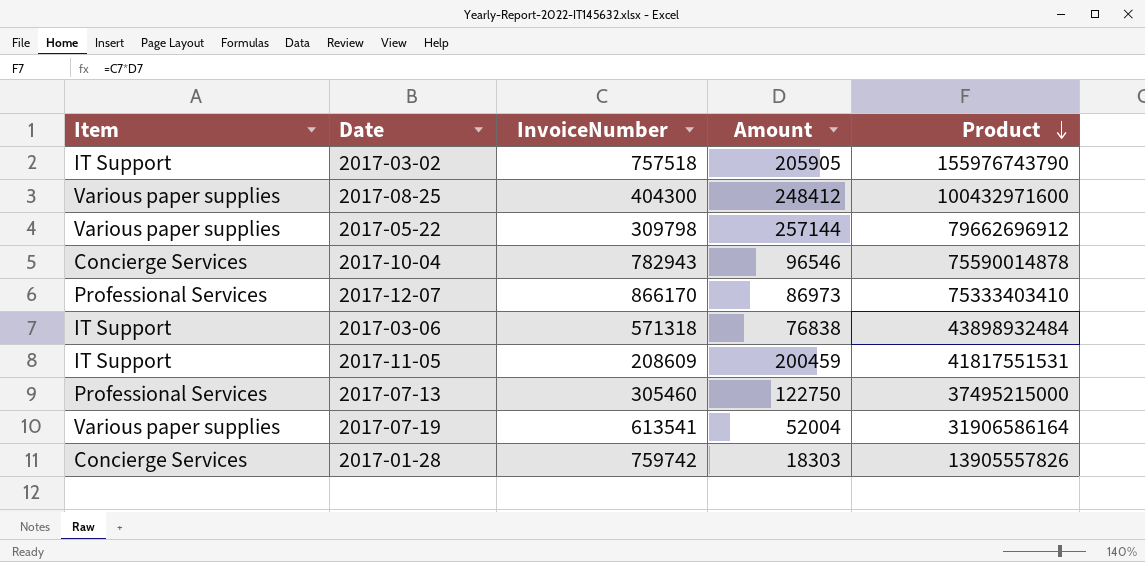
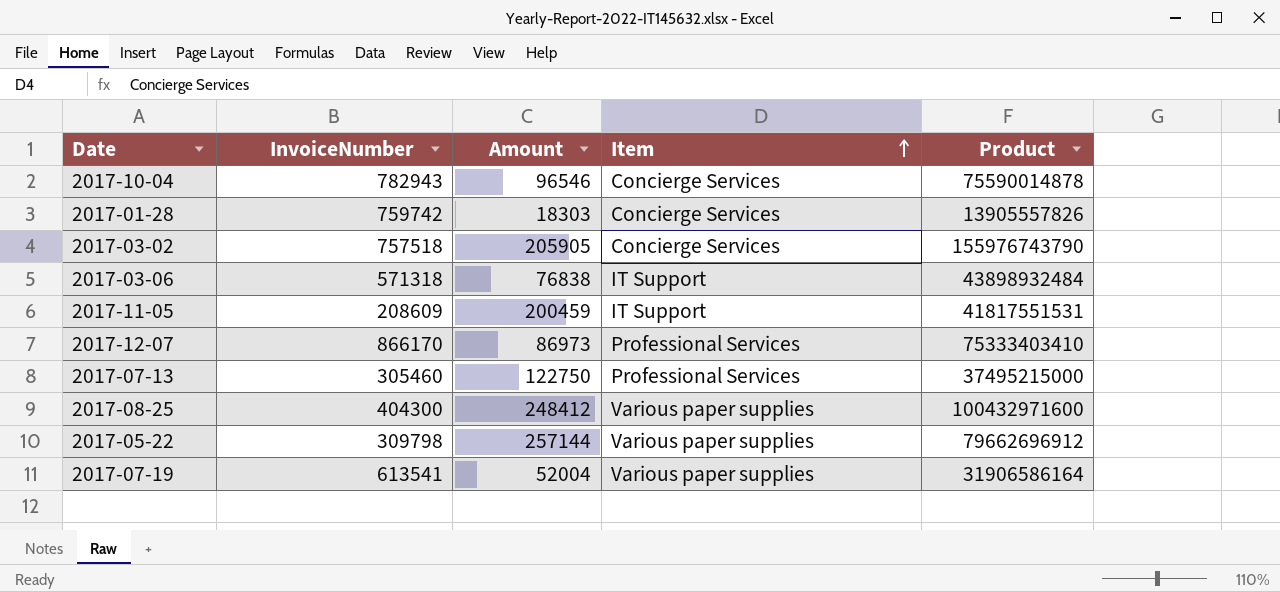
row order: Product descending -> Item ascending
column Item | position: 1 -> 4
2017-03-02 | Item: IT Support -> Concierge Services

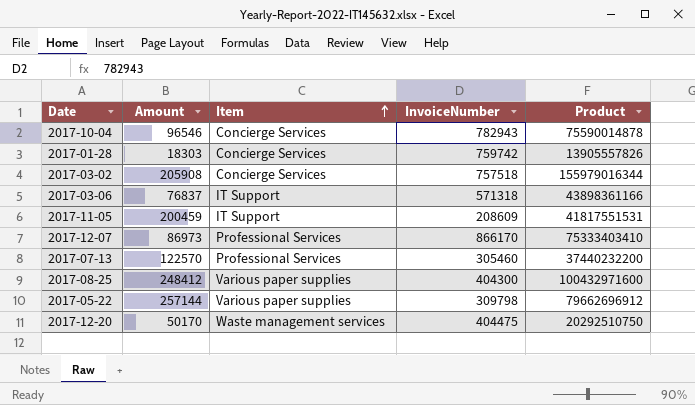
column InvoiceNumber | position: 2 -> 4
row 2017-07-19: 613541 | 52004 | Various paper supplies | 31906586164 -> none
2017-03-02 | Amount: 205905 -> 205908
2017-03-02 | Product: 155976743790 -> 155979016344
2017-03-06 | Amount: 76838 -> 76837
2017-03-06 | Product: 43898932484 -> 43898361166
2017-07-13 | Amount: 122750 -> 122570
2017-07-13 | Product: 37495215000 -> 37440232200
row 2017-12-20: none -> 50170 | Waste management services | 404475 | 20292510750

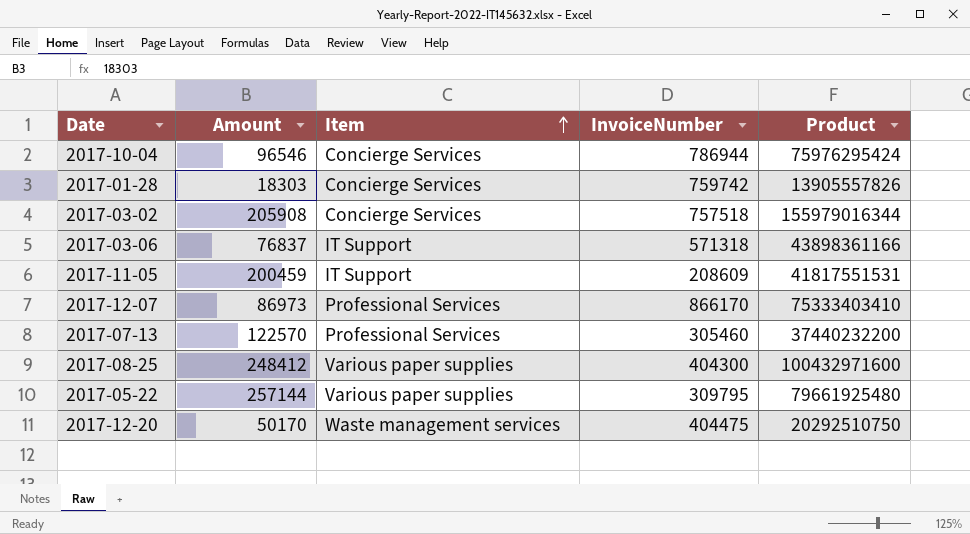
2017-10-04 | InvoiceNumber: 782943 -> 786944
2017-10-04 | Product: 75590014878 -> 75976295424
2017-05-22 | InvoiceNumber: 309798 -> 309795
2017-05-22 | Product: 79662696912 -> 79661925480

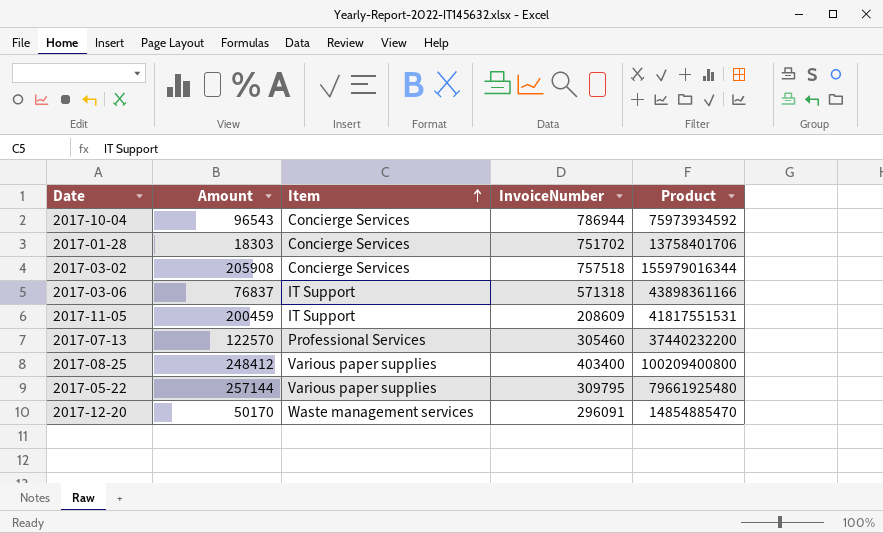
row 2017-12-07: 86973 | Professional Services | 866170 | 75333403410 -> none
2017-10-04 | Amount: 96546 -> 96543
2017-10-04 | Product: 75976295424 -> 75973934592
2017-01-28 | InvoiceNumber: 759742 -> 751702
2017-01-28 | Product: 13905557826 -> 13758401706
2017-08-25 | InvoiceNumber: 404300 -> 403400
2017-08-25 | Product: 100432971600 -> 100209400800
2017-12-20 | InvoiceNumber: 404475 -> 296091
2017-12-20 | Product: 20292510750 -> 14854885470

